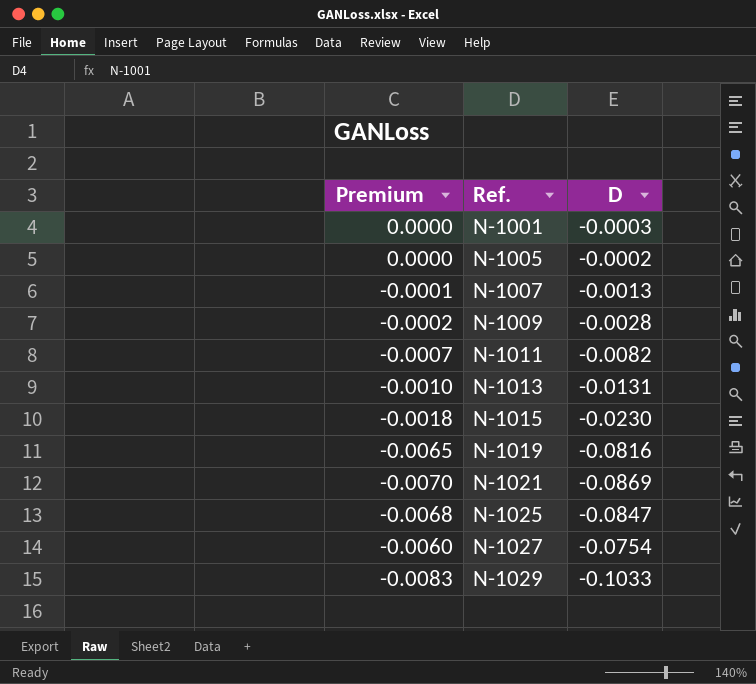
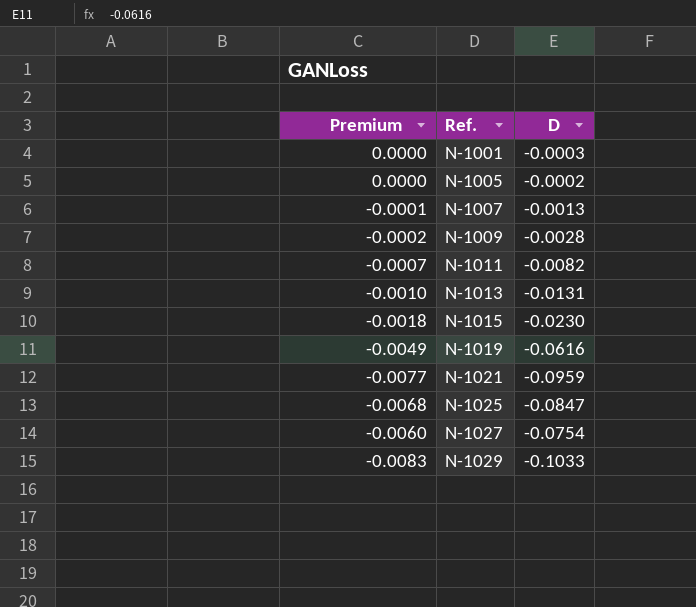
N-1019 | Premium: -0.0065 -> -0.0049
N-1019 | D: -0.0816 -> -0.0616
N-1021 | Premium: -0.0070 -> -0.0077
N-1021 | D: -0.0869 -> -0.0959

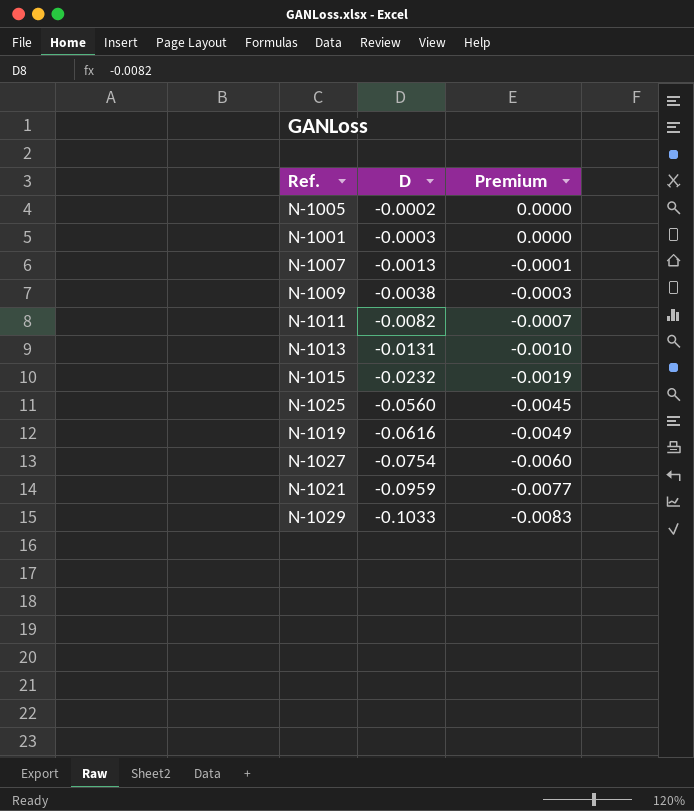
row order: Ref. ascending -> D descending
column Premium | position: 1 -> 3
N-1009 | D: -0.0028 -> -0.0038
N-1009 | Premium: -0.0002 -> -0.0003
N-1015 | D: -0.0230 -> -0.0232
N-1015 | Premium: -0.0018 -> -0.0019
N-1025 | D: -0.0847 -> -0.0560
N-1025 | Premium: -0.0068 -> -0.0045

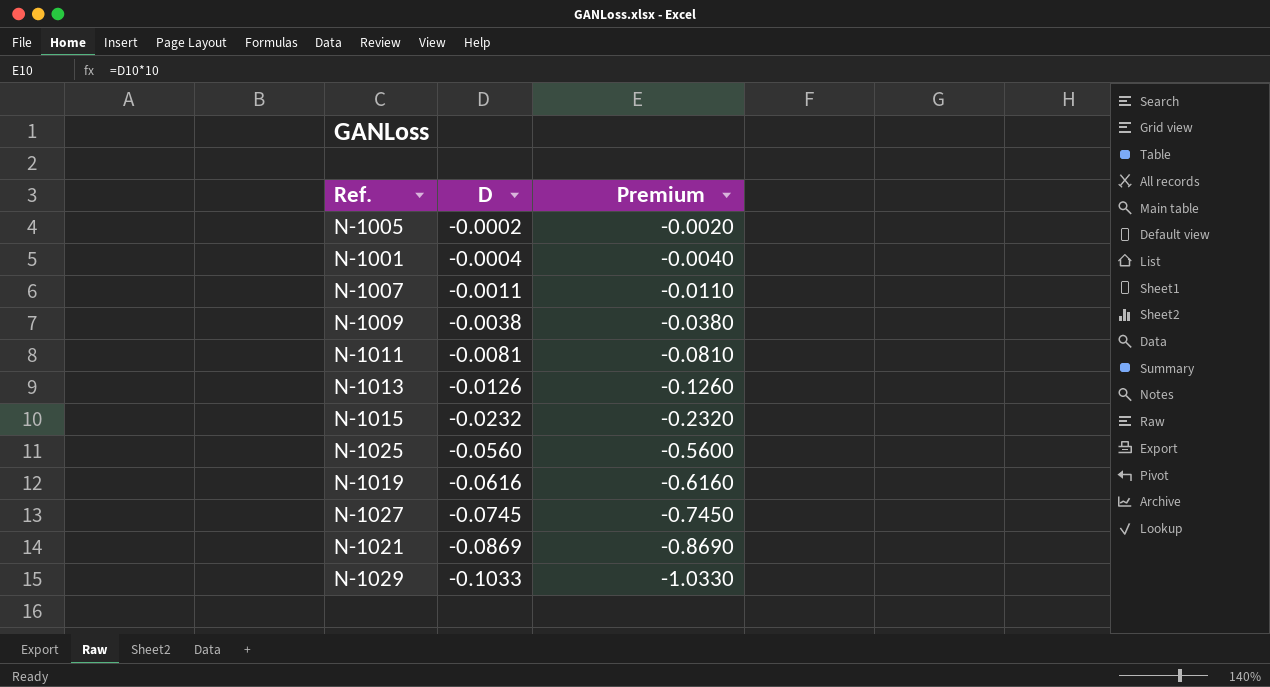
column Premium | formula: [D] * 0.08 -> [D] * 10
N-1001 | D: -0.0003 -> -0.0004
N-1007 | D: -0.0013 -> -0.0011
N-1011 | D: -0.0082 -> -0.0081
N-1013 | D: -0.0131 -> -0.0126
N-1027 | D: -0.0754 -> -0.0745
N-1021 | D: -0.0959 -> -0.0869

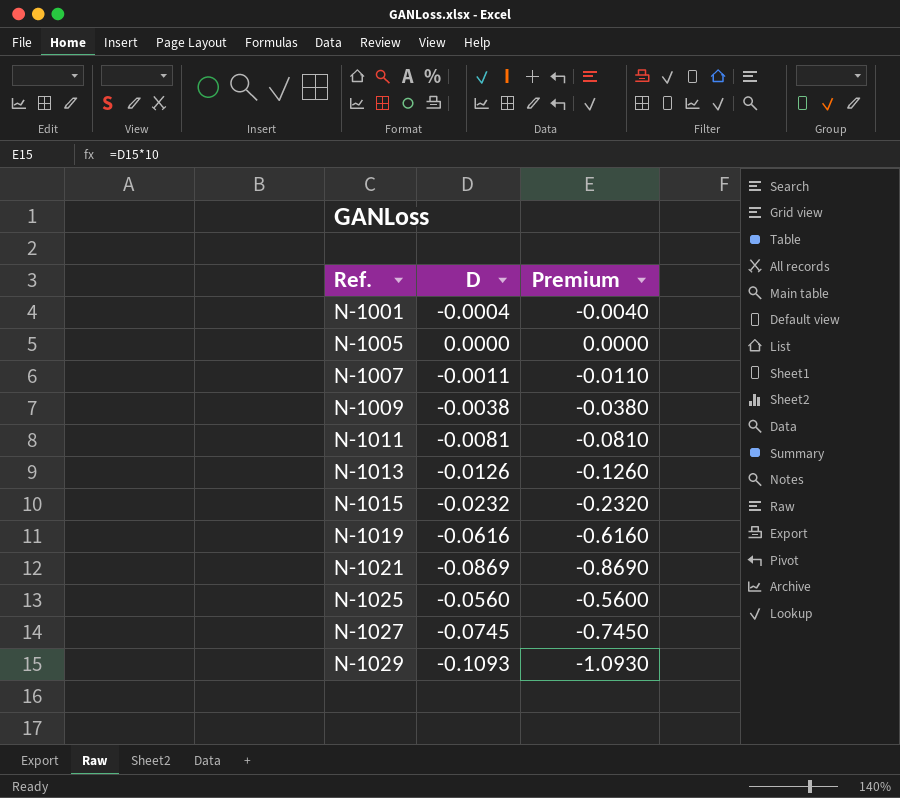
row order: D descending -> Ref. ascending
N-1005 | D: -0.0002 -> 0.0000
N-1005 | Premium: -0.0020 -> 0.0000
N-1029 | D: -0.1033 -> -0.1093
N-1029 | Premium: -1.0330 -> -1.0930

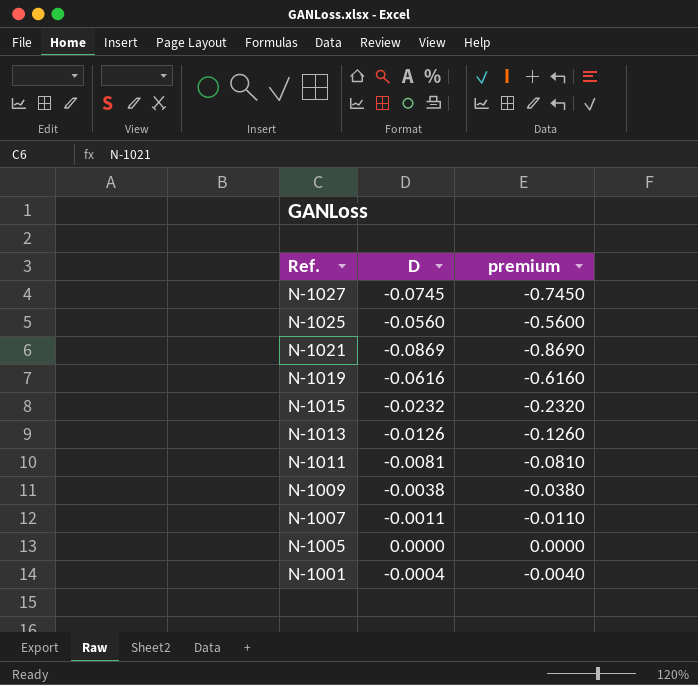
row order: Ref. ascending -> Ref. descending
column name: Premium -> premium
row N-1029: -0.1093 | -1.0930 -> none

